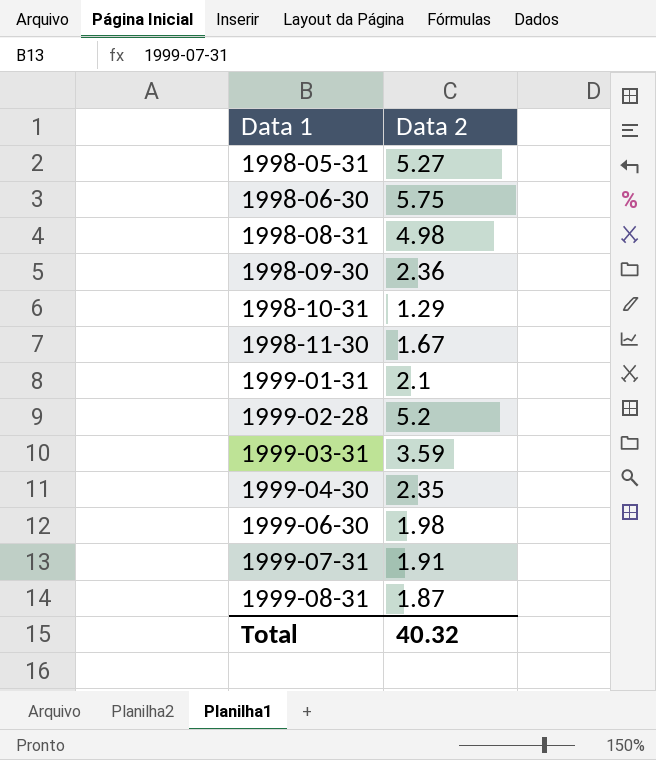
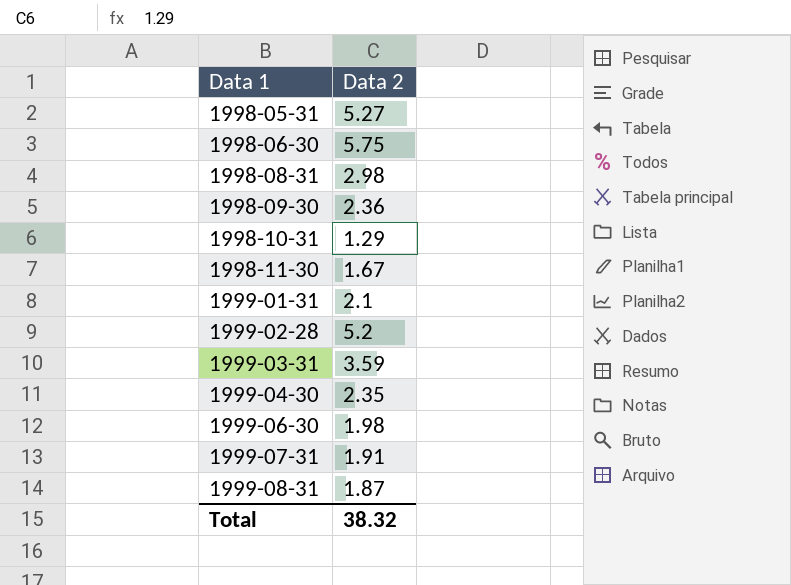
1998-08-31 | Data 2: 4.98 -> 2.98
Total | Data 2: 40.32 -> 38.32

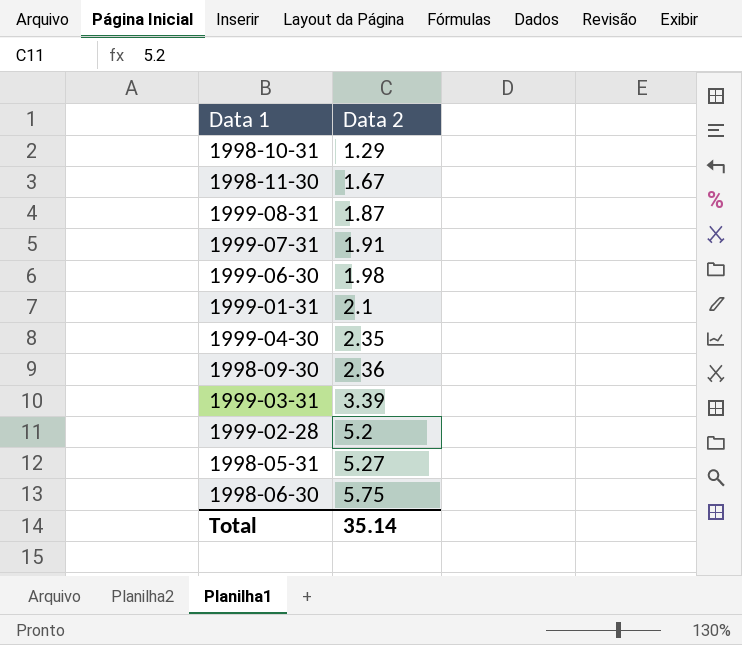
row order: Data 1 ascending -> Data 2 ascending
row 1998-08-31: 2.98 -> none
1999-03-31 | Data 2: 3.59 -> 3.39
Total | Data 2: 38.32 -> 35.14

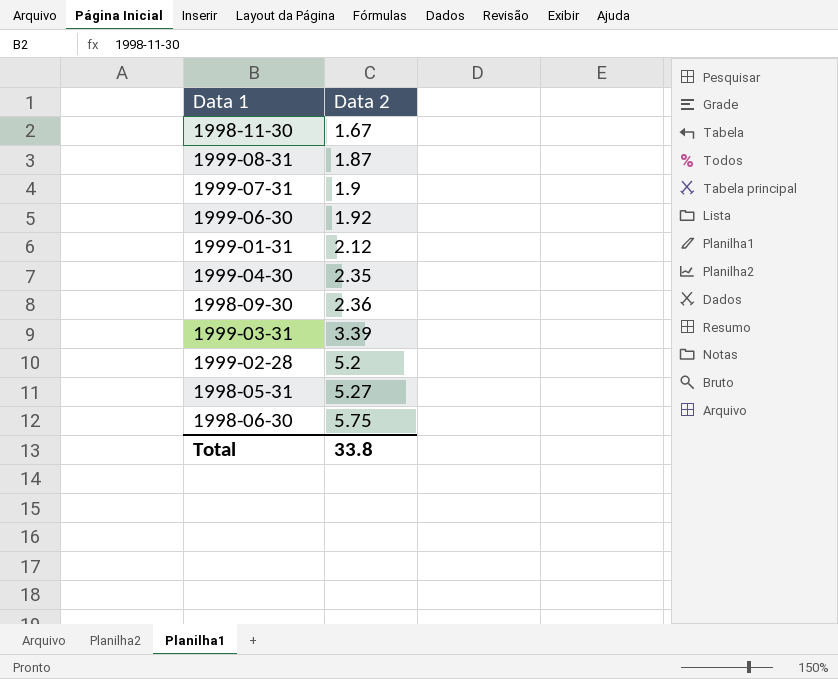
row 1998-10-31: 1.29 -> none
1999-07-31 | Data 2: 1.91 -> 1.9
1999-06-30 | Data 2: 1.98 -> 1.92
1999-01-31 | Data 2: 2.1 -> 2.12
Total | Data 2: 35.14 -> 33.8

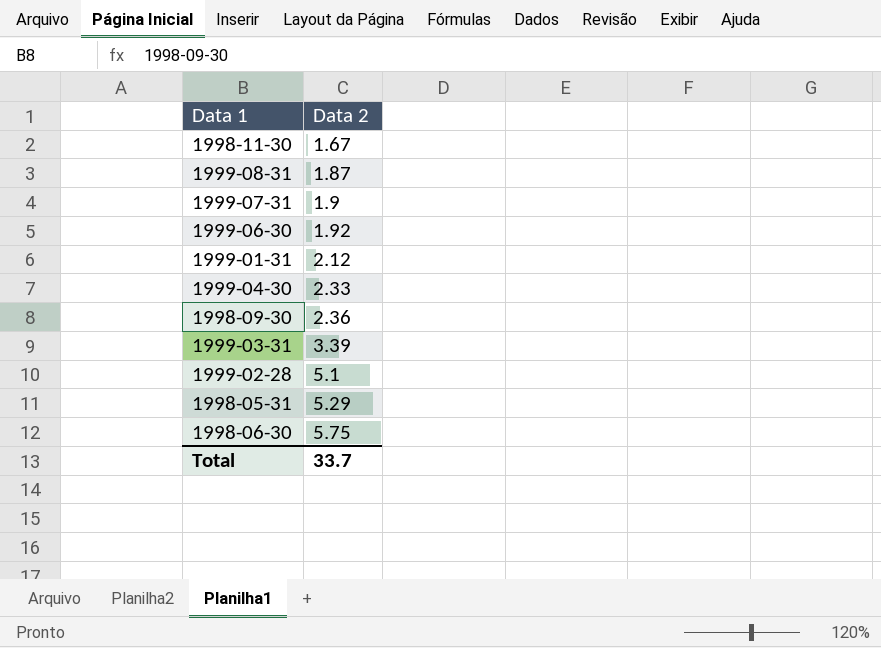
1999-04-30 | Data 2: 2.35 -> 2.33
1999-02-28 | Data 2: 5.2 -> 5.1
1998-05-31 | Data 2: 5.27 -> 5.29
Total | Data 2: 33.8 -> 33.7

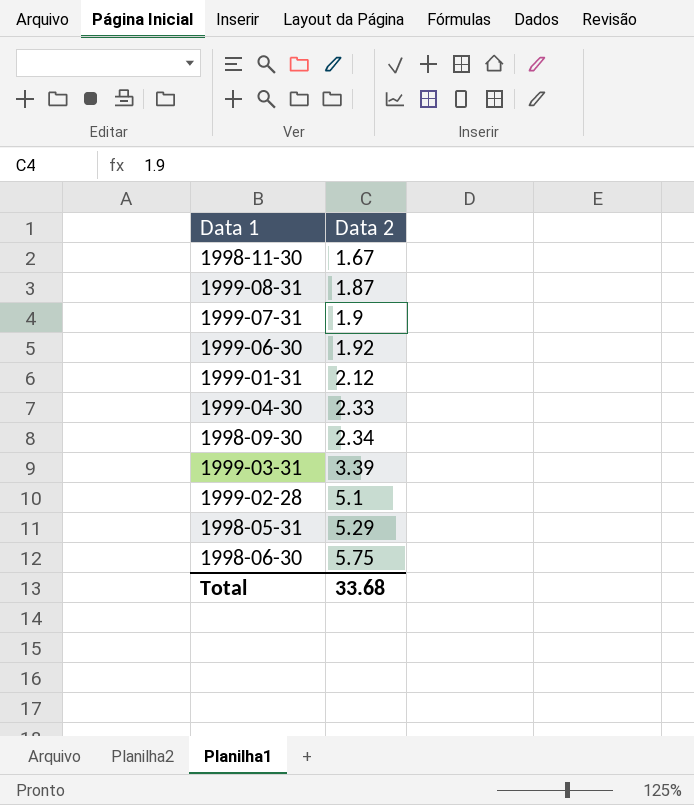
1998-09-30 | Data 2: 2.36 -> 2.34
Total | Data 2: 33.7 -> 33.68

